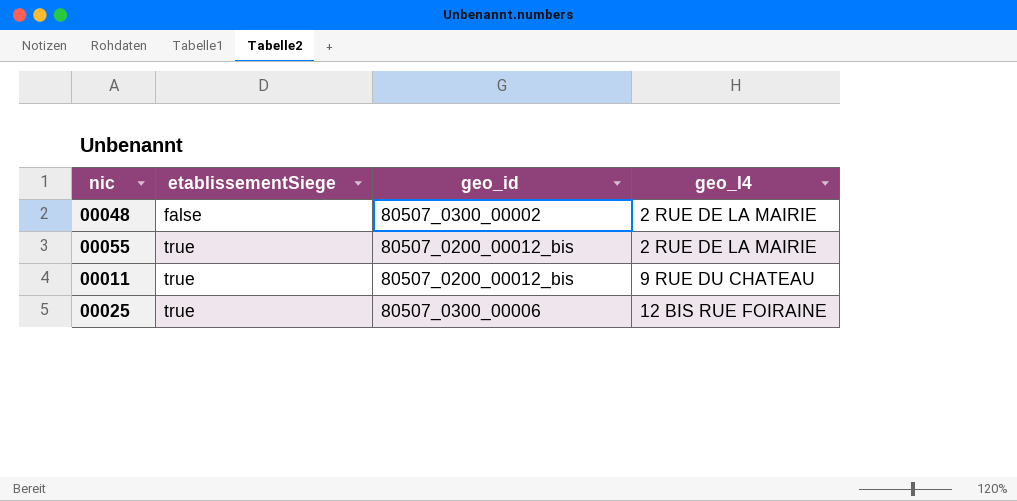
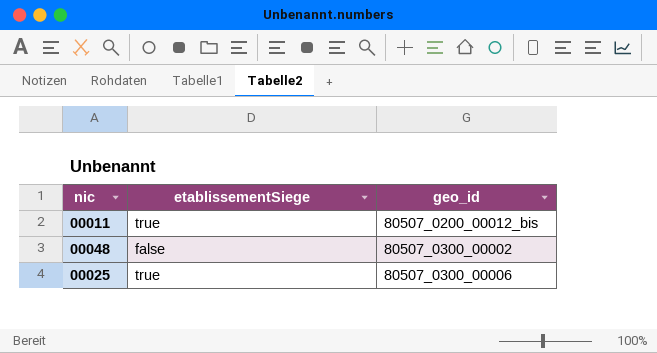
row order: etablissementSiege ascending -> geo_id ascending
column geo_l4 | position: 4 -> none
row 00055: true | 80507_0200_00012_bis | 2 RUE DE LA MAIRIE -> none

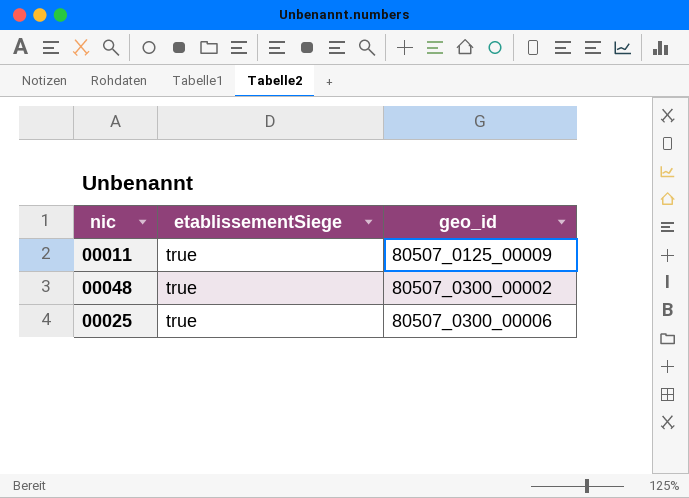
00011 | geo_id: 80507_0200_00012_bis -> 80507_0125_00009
00048 | etablissementSiege: false -> true

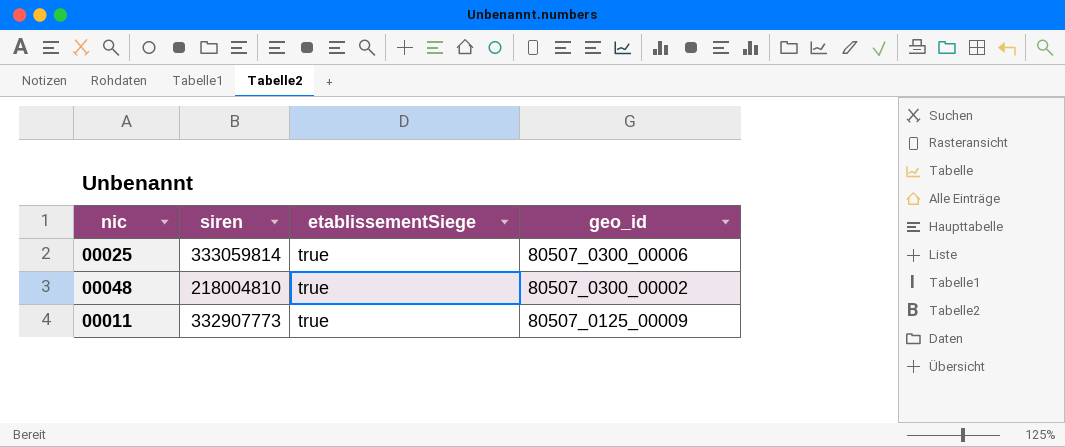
row order: geo_id ascending -> geo_id descending
column siren | position: none -> 2

